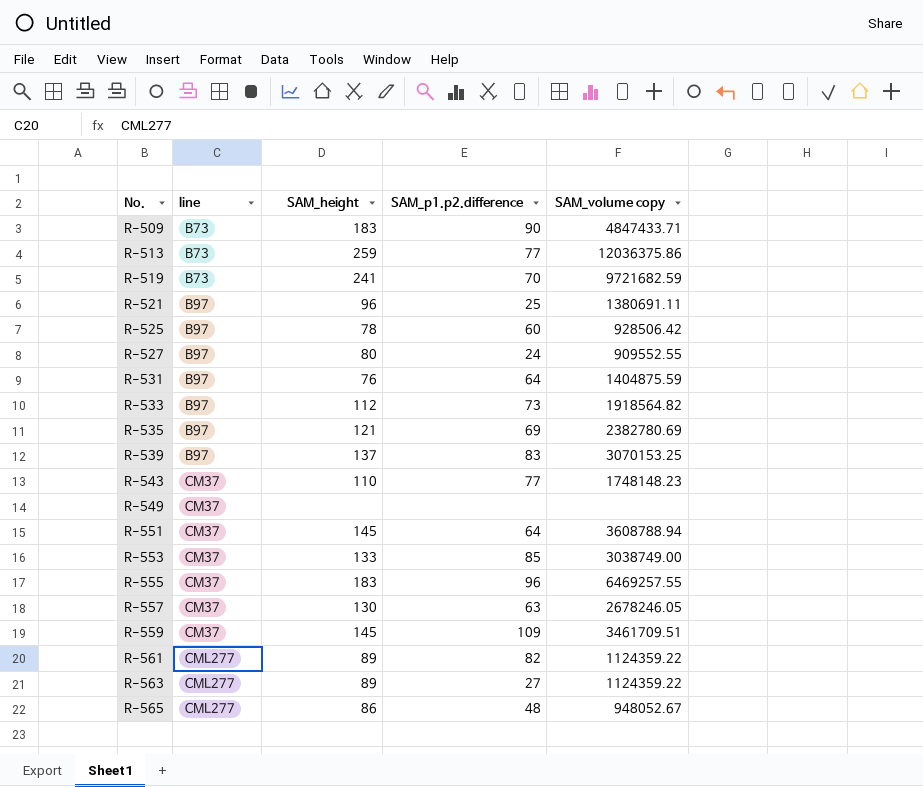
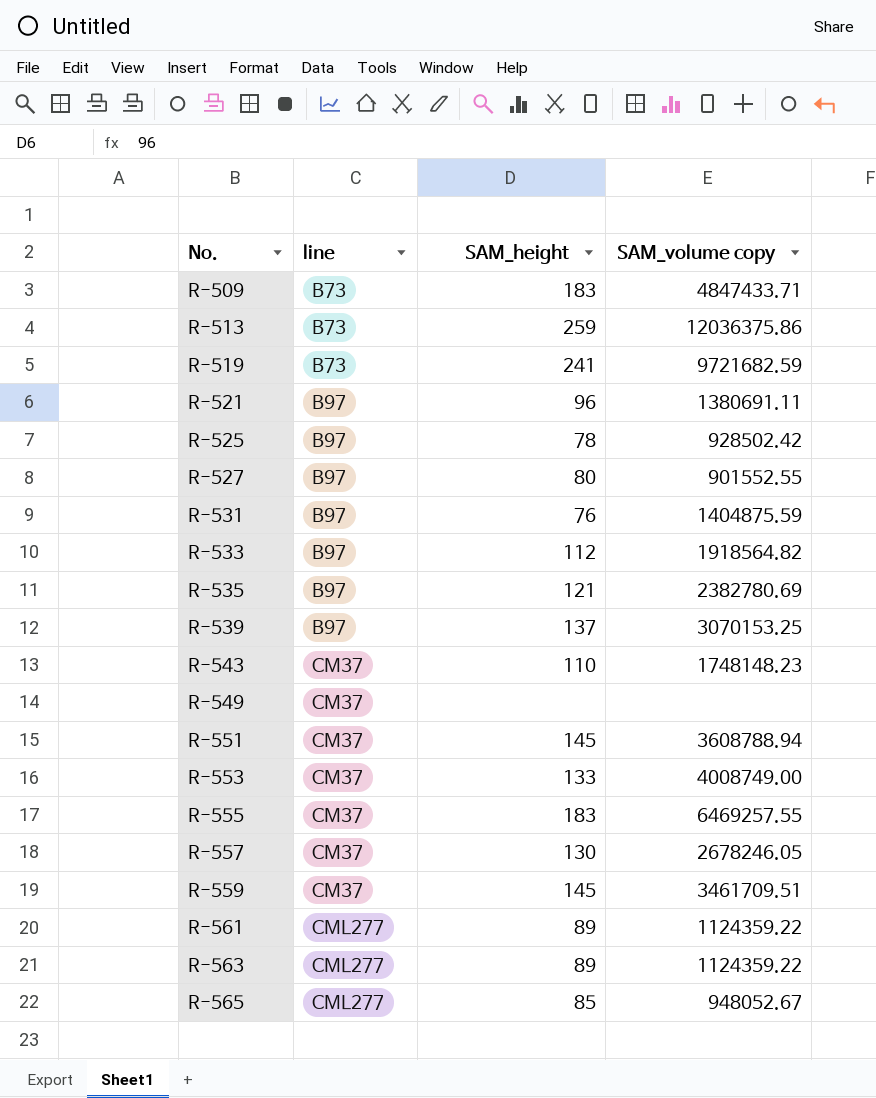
column SAM_p1.p2.difference | position: 4 -> none
R-525 | SAM_volume copy: 928506.42 -> 928502.42
R-527 | SAM_volume copy: 909552.55 -> 901552.55
R-553 | SAM_volume copy: 3038749.00 -> 4008749.00
R-565 | SAM_height: 86 -> 85

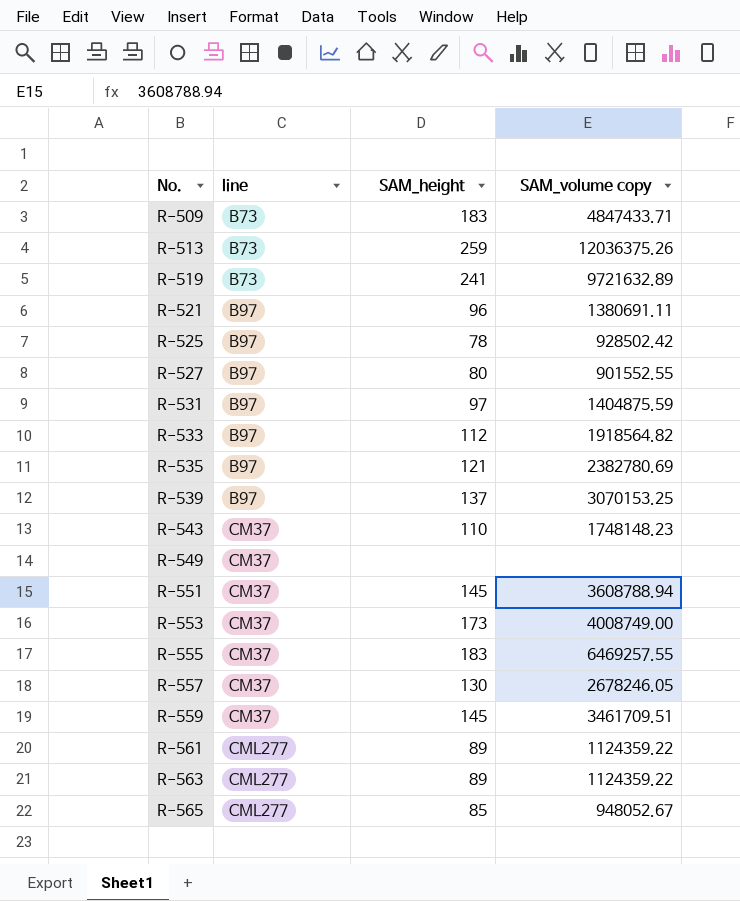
R-513 | SAM_volume copy: 12036375.86 -> 12036375.26
R-519 | SAM_volume copy: 9721682.59 -> 9721632.89
R-531 | SAM_height: 76 -> 97
R-553 | SAM_height: 133 -> 173

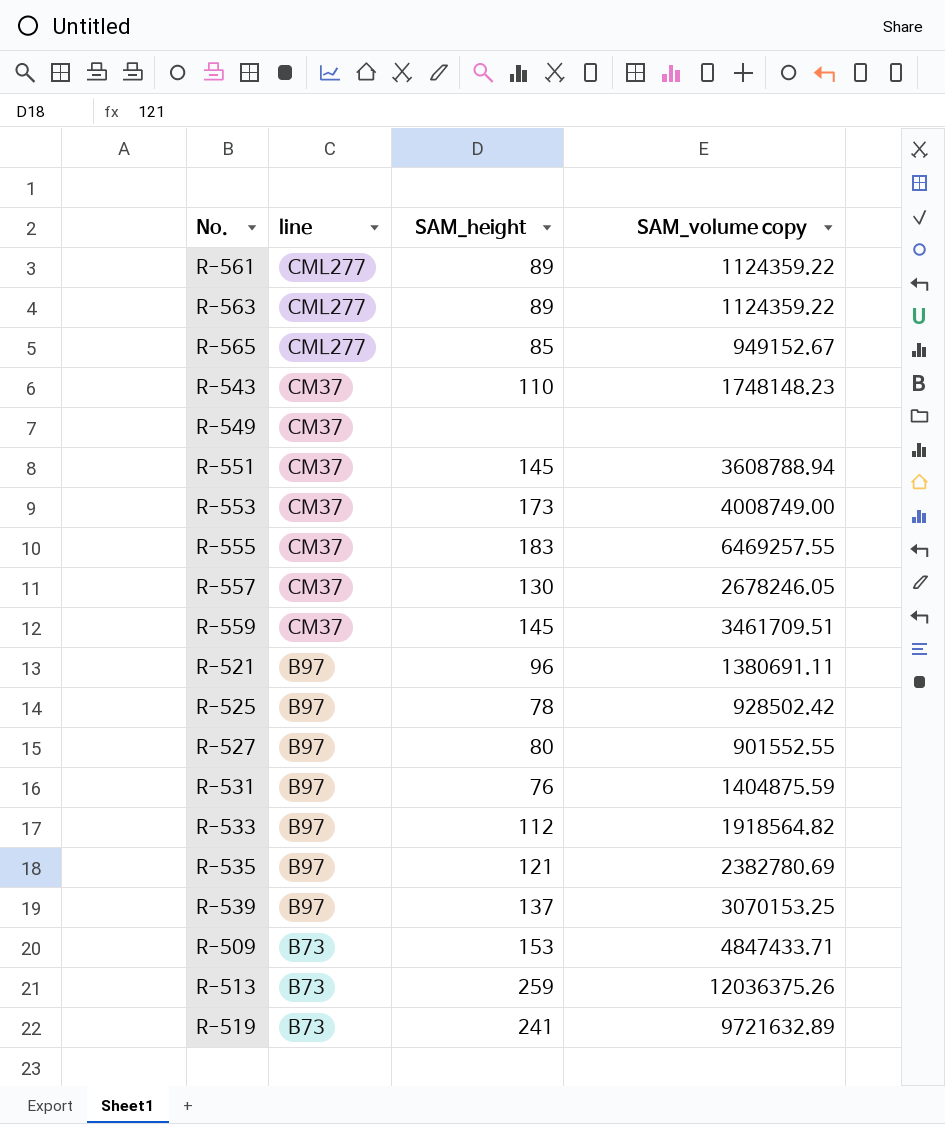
row order: No. ascending -> line descending
R-565 | SAM_volume copy: 948052.67 -> 949152.67
R-531 | SAM_height: 97 -> 76
R-509 | SAM_height: 183 -> 153

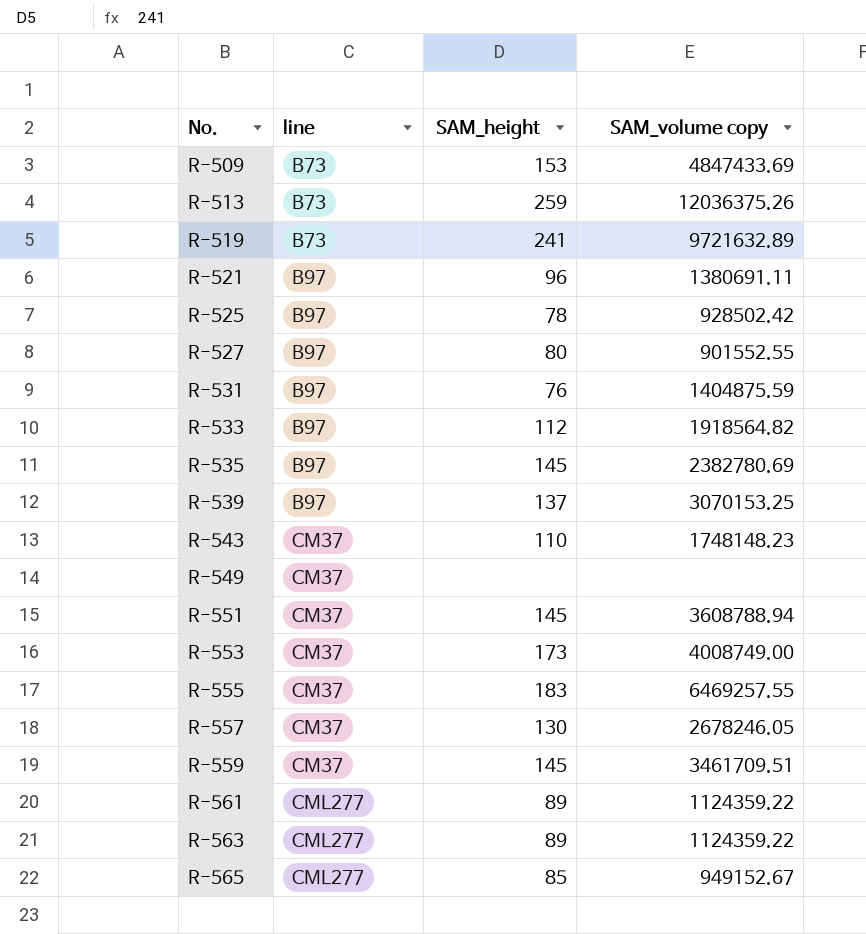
row order: line descending -> No. ascending
R-509 | SAM_volume copy: 4847433.71 -> 4847433.69
R-535 | SAM_height: 121 -> 145

